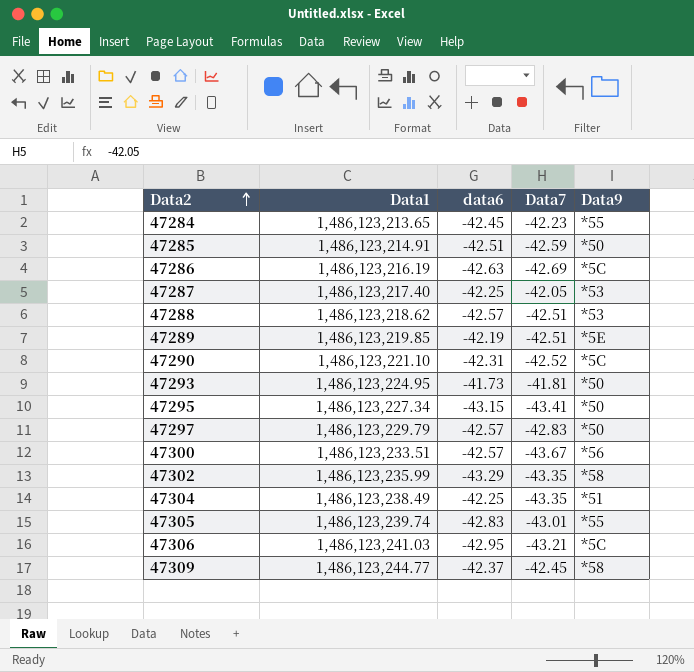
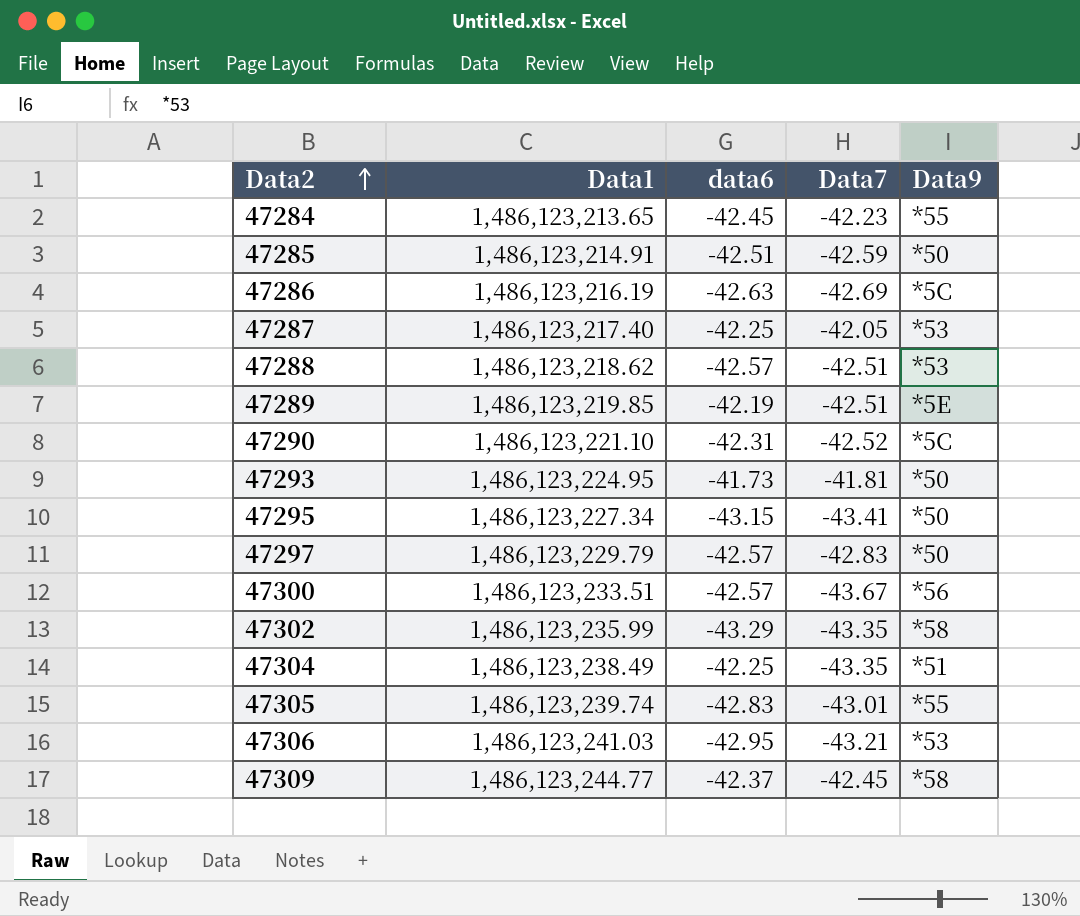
47306 | Data9: *5C -> *53

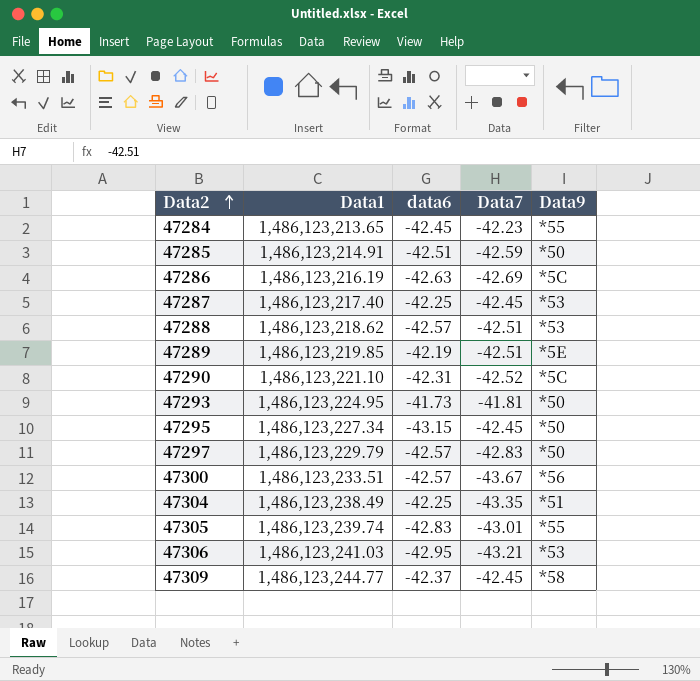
row 47302: 1,486,123,235.99 | -43.29 | -43.35 | *58 -> none
47287 | Data7: -42.05 -> -42.45
47295 | Data7: -43.41 -> -42.45

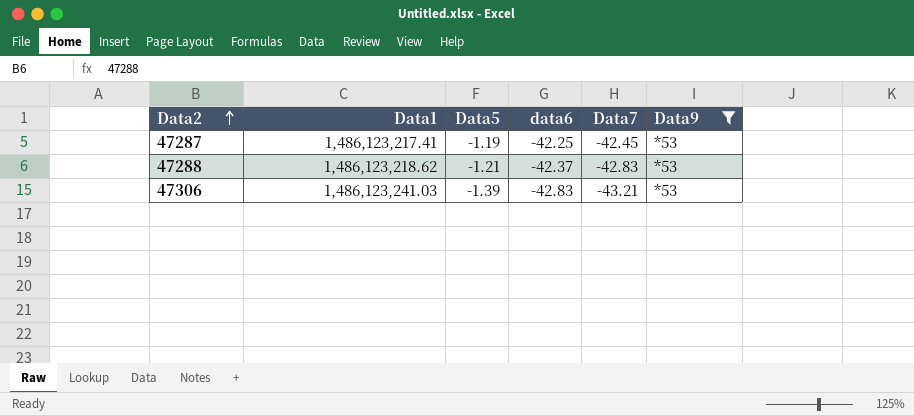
filter: none -> Data9 = *53
column Data5 | position: none -> 3
47287 | Data1: 1,486,123,217.40 -> 1,486,123,217.41
47288 | data6: -42.57 -> -42.37
47288 | Data7: -42.51 -> -42.83
47306 | data6: -42.95 -> -42.83

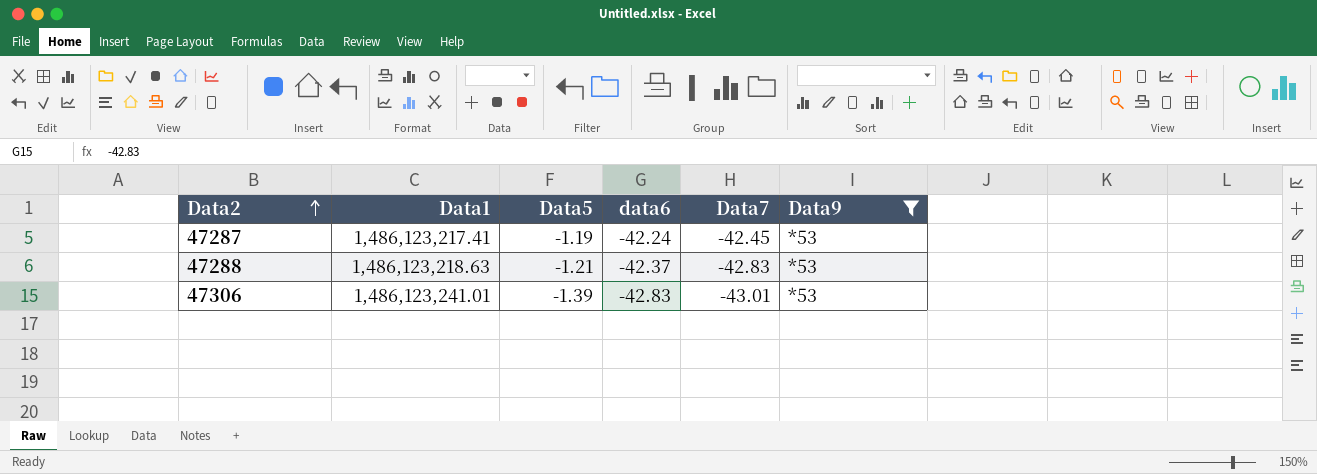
47287 | data6: -42.25 -> -42.24
47288 | Data1: 1,486,123,218.62 -> 1,486,123,218.63
47306 | Data1: 1,486,123,241.03 -> 1,486,123,241.01
47306 | Data7: -43.21 -> -43.01

